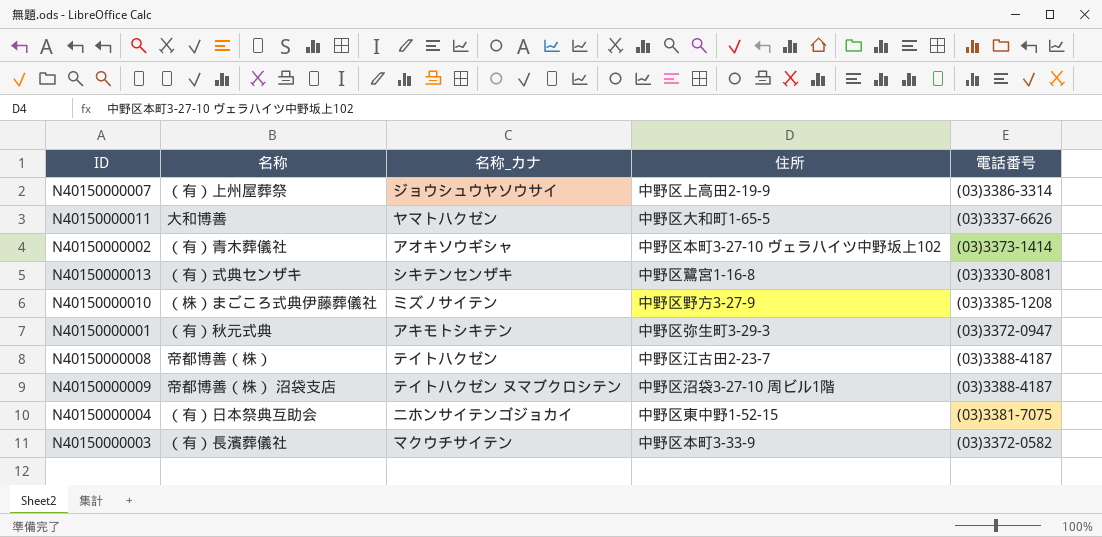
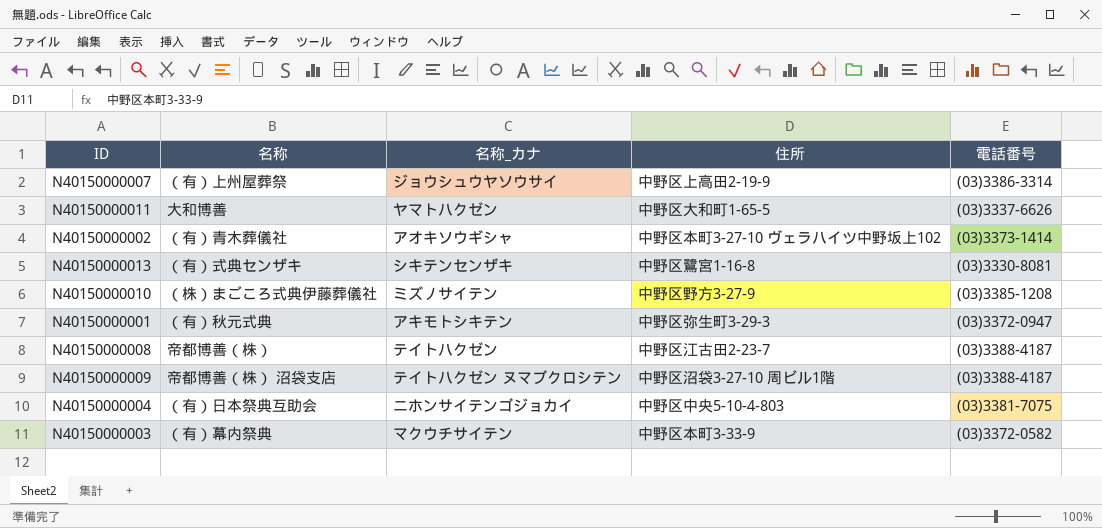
N40150000004 | 住所: 中野区東中野1-52-15 -> 中野区中央5-10-4-803
N40150000003 | 名称: （有）長濱葬儀社 -> （有）幕内祭典

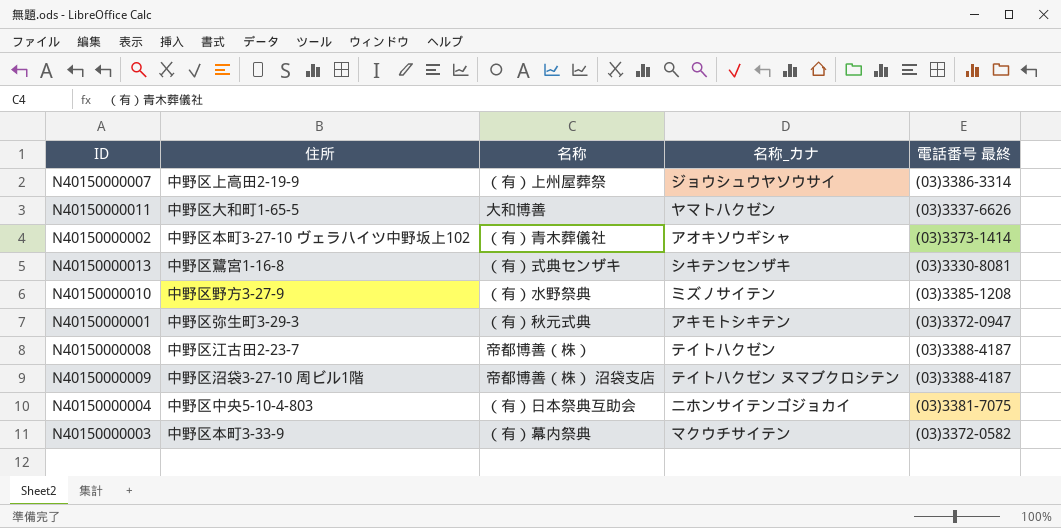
column 住所 | position: 4 -> 2
column name: 電話番号 -> 電話番号 最終
N40150000010 | 名称: （株）まごころ式典伊藤葬儀社 -> （有）水野祭典

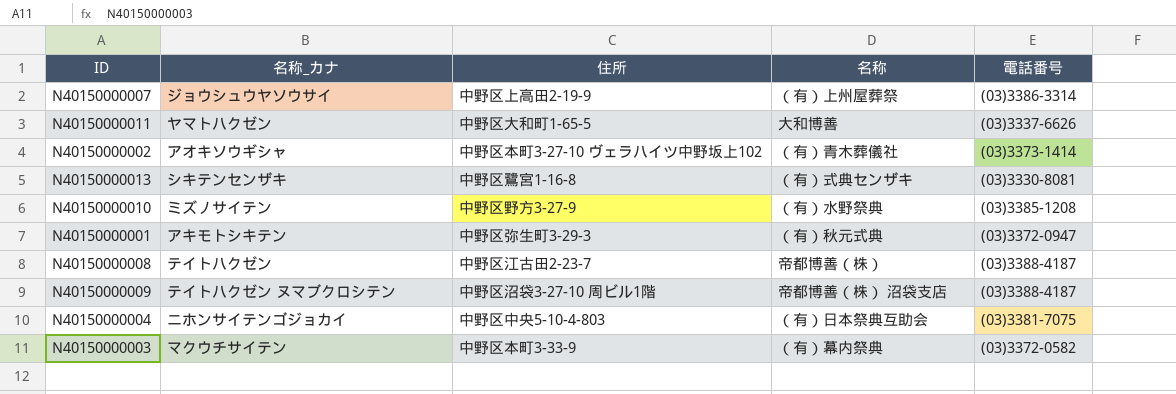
column 名称_カナ | position: 4 -> 2
column name: 電話番号 最終 -> 電話番号

